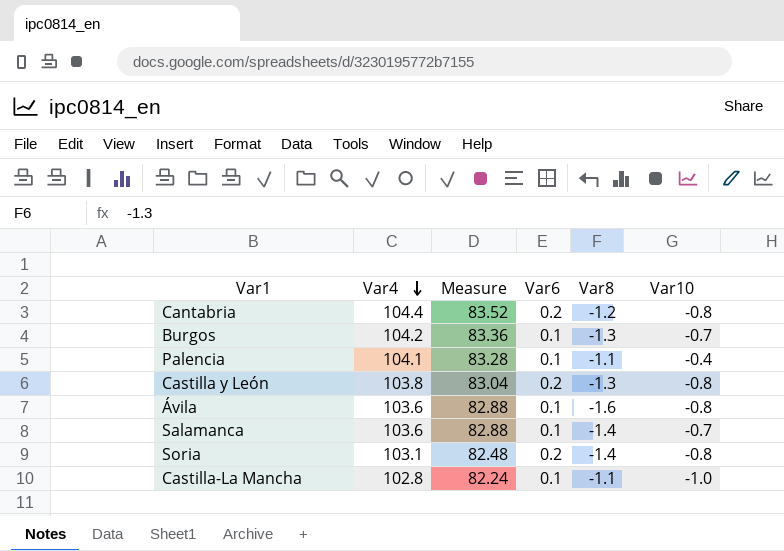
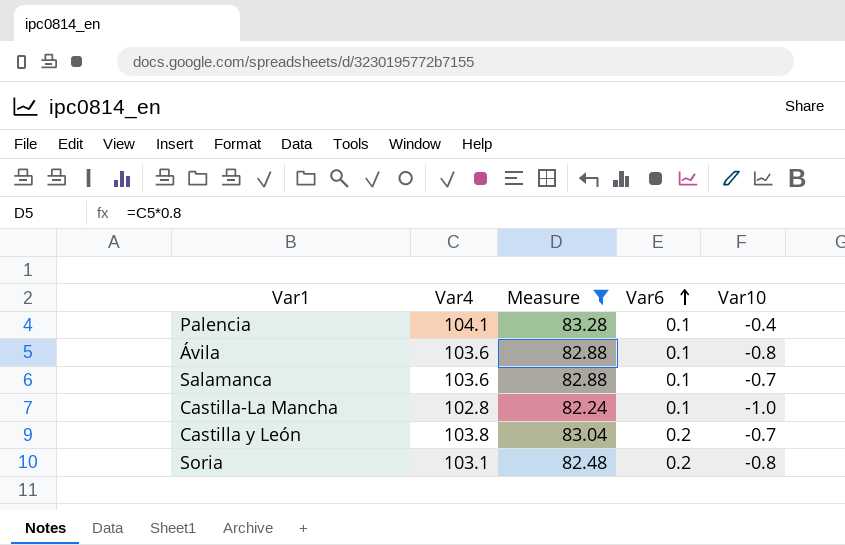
filter: none -> Measure <= 83.28
row order: Var4 descending -> Var6 ascending
column Var8 | position: 5 -> none
Castilla y León | Var10: -0.8 -> -0.7

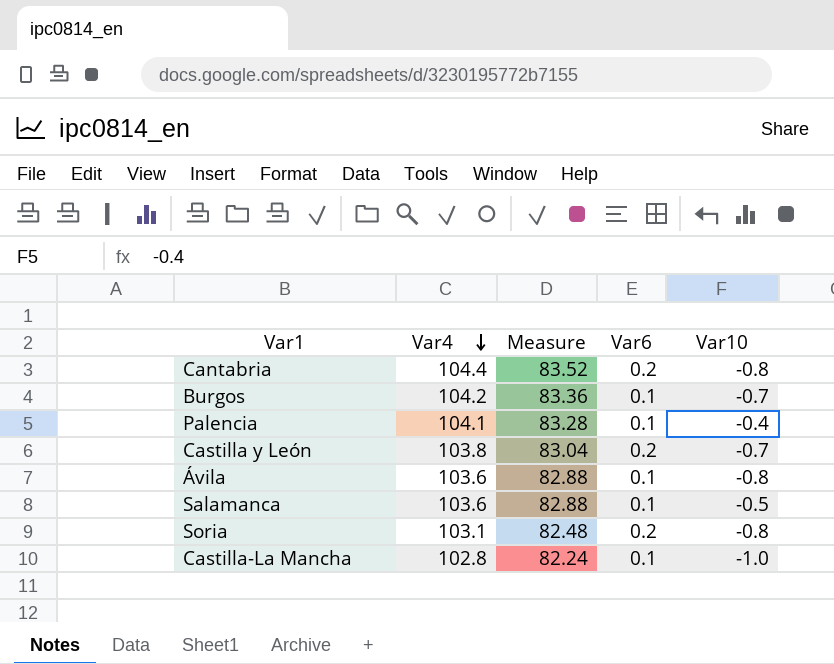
filter: Measure <= 83.28 -> none
row order: Var6 ascending -> Var4 descending
Salamanca | Var10: -0.7 -> -0.5

